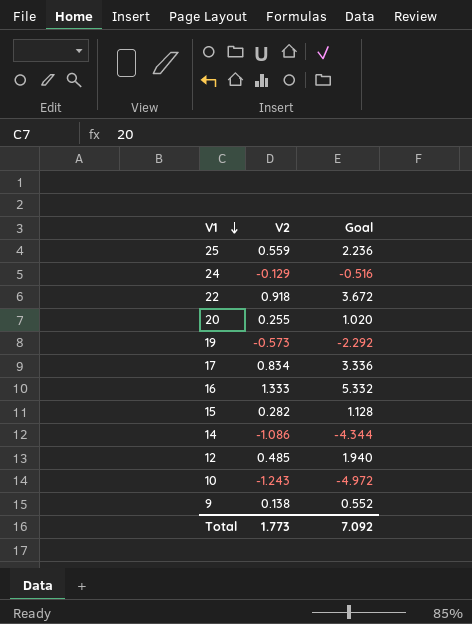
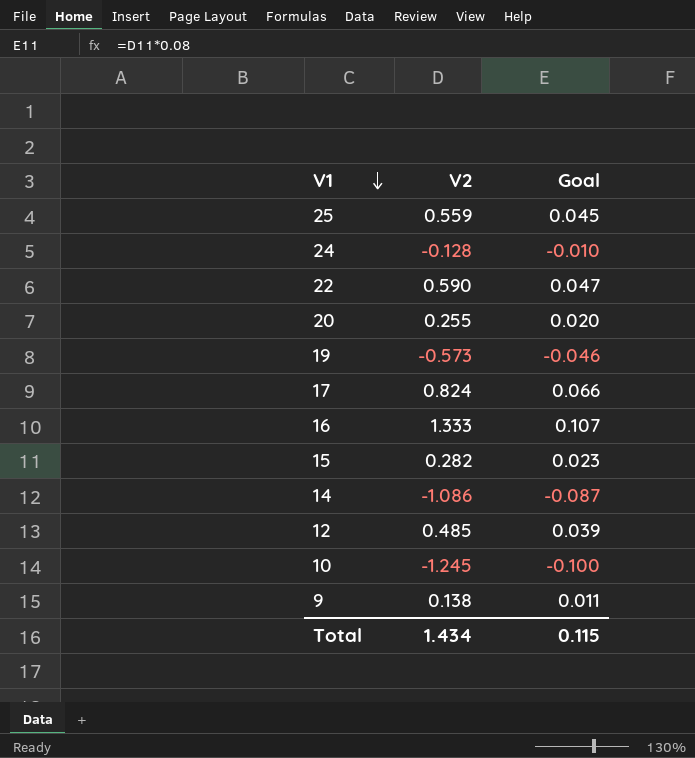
column Goal | formula: [V2] * 4 -> [V2] * 0.08
24 | V2: -0.129 -> -0.128
22 | V2: 0.918 -> 0.590
17 | V2: 0.834 -> 0.824
10 | V2: -1.243 -> -1.245
Total | V2: 1.773 -> 1.434
Total | Goal: 7.092 -> 0.115

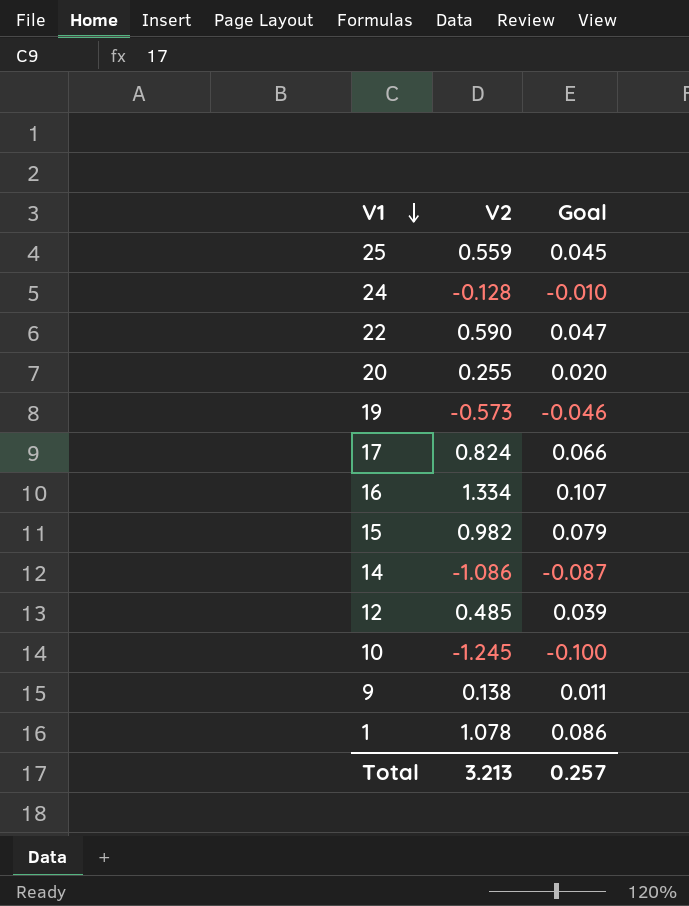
16 | V2: 1.333 -> 1.334
15 | V2: 0.282 -> 0.982
15 | Goal: 0.023 -> 0.079
row 1: none -> 1.078 | 0.086
Total | V2: 1.434 -> 3.213
Total | Goal: 0.115 -> 0.257

